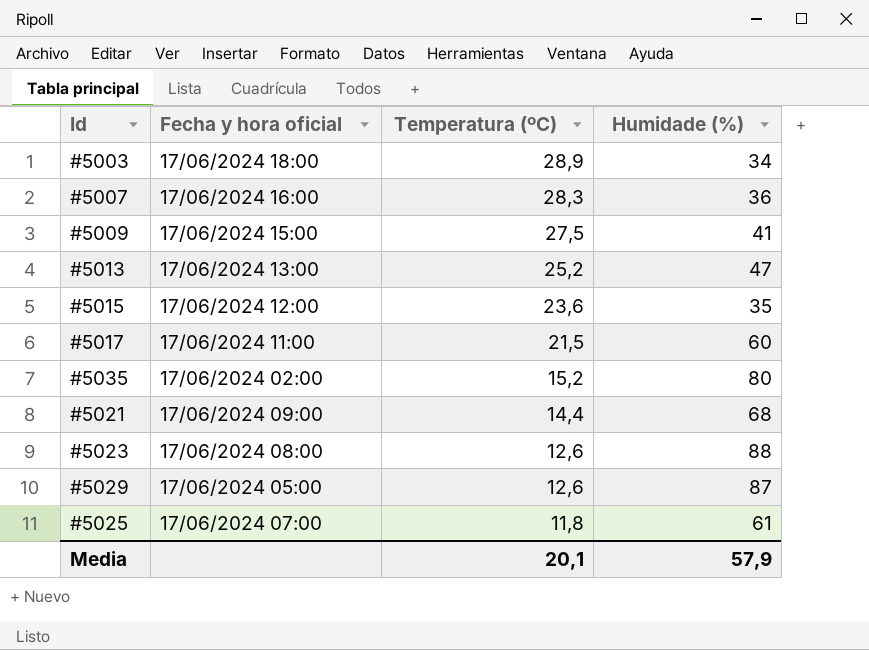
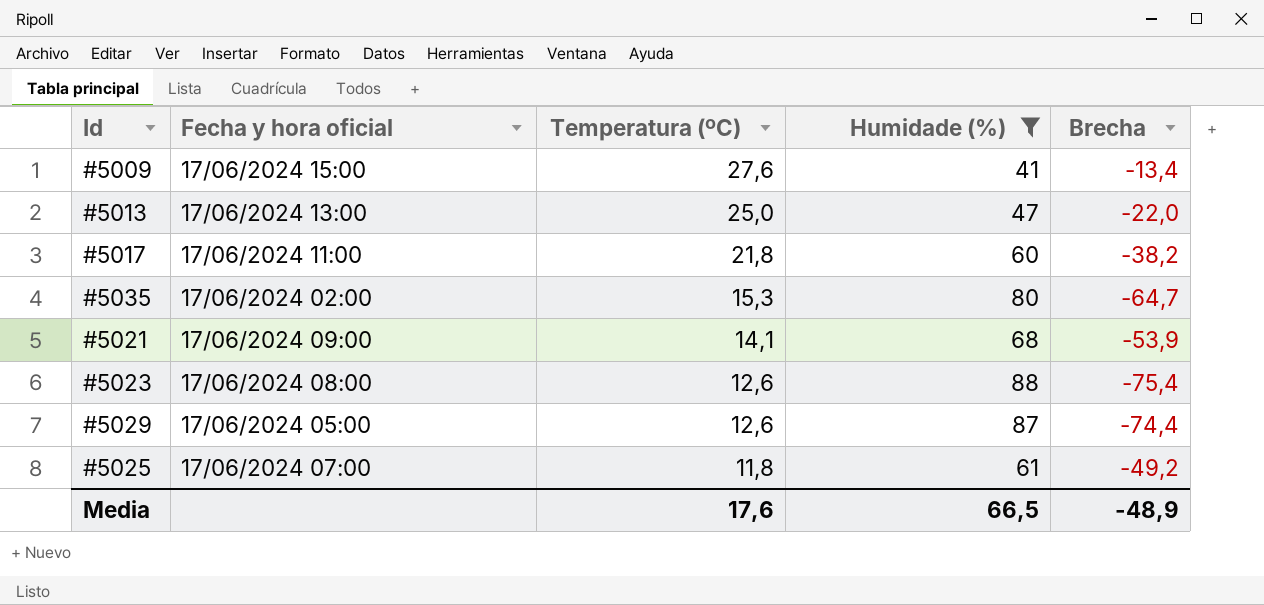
filter: none -> Humidade (%) >= 41
column Brecha | formula: none -> [Temperatura (ºC)] - [Humidade (%)]
#5009 | Temperatura (ºC): 27,5 -> 27,6
#5013 | Temperatura (ºC): 25,2 -> 25,0
#5017 | Temperatura (ºC): 21,5 -> 21,8
#5035 | Temperatura (ºC): 15,2 -> 15,3
#5021 | Temperatura (ºC): 14,4 -> 14,1
Media | Temperatura (ºC): 20,1 -> 17,6
Media | Humidade (%): 57,9 -> 66,5

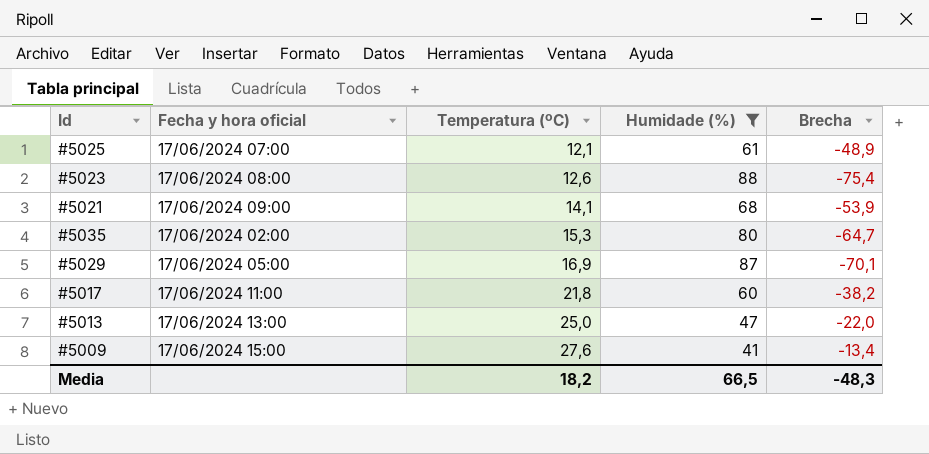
row order: Temperatura (ºC) descending -> Temperatura (ºC) ascending
#5025 | Temperatura (ºC): 11,8 -> 12,1
#5025 | Brecha: -49,2 -> -48,9
#5029 | Temperatura (ºC): 12,6 -> 16,9
#5029 | Brecha: -74,4 -> -70,1
Media | Temperatura (ºC): 17,6 -> 18,2
Media | Brecha: -48,9 -> -48,3

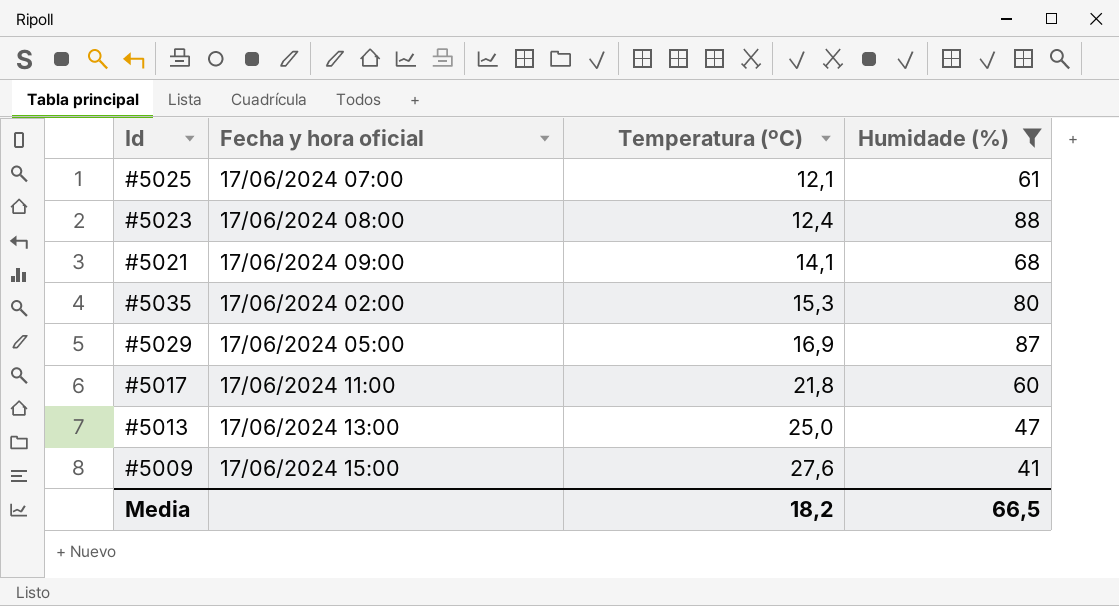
column Brecha | formula: [Temperatura (ºC)] - [Humidade (%)] -> none
#5023 | Temperatura (ºC): 12,6 -> 12,4

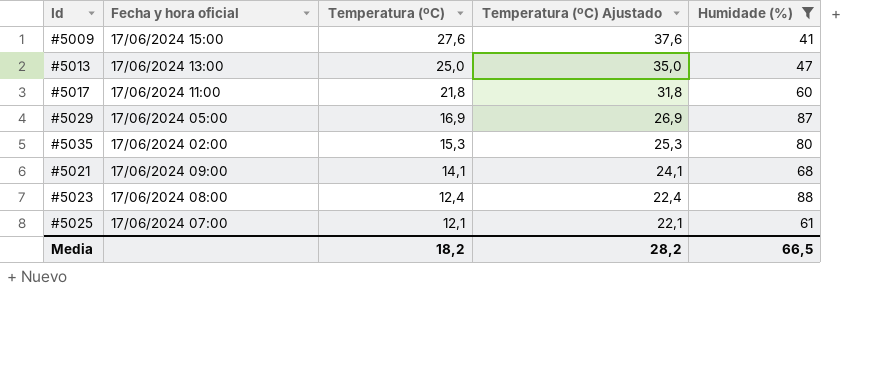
row order: Temperatura (ºC) ascending -> Temperatura (ºC) descending
column Temperatura (ºC) Ajustado | formula: none -> [Temperatura (ºC)] + 10

